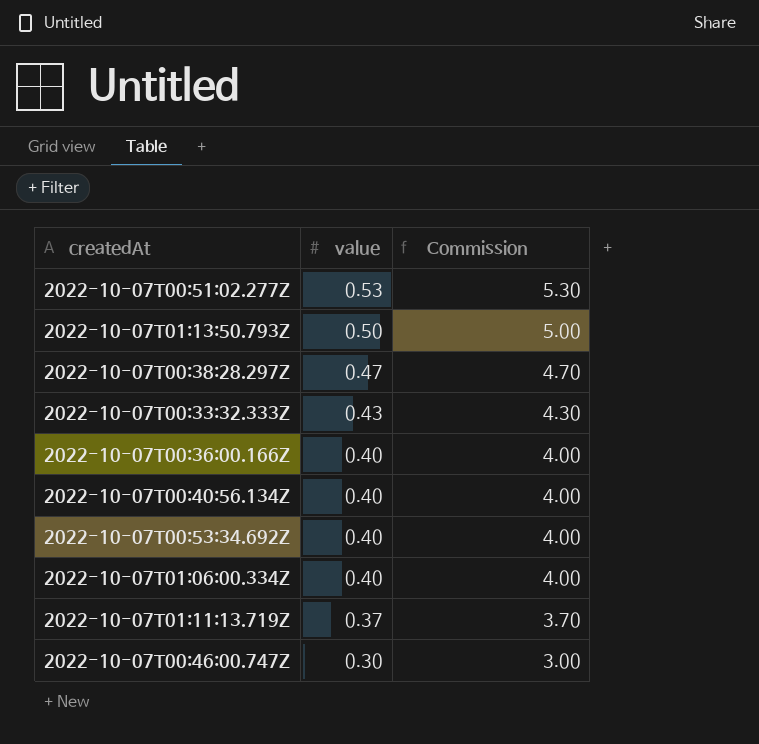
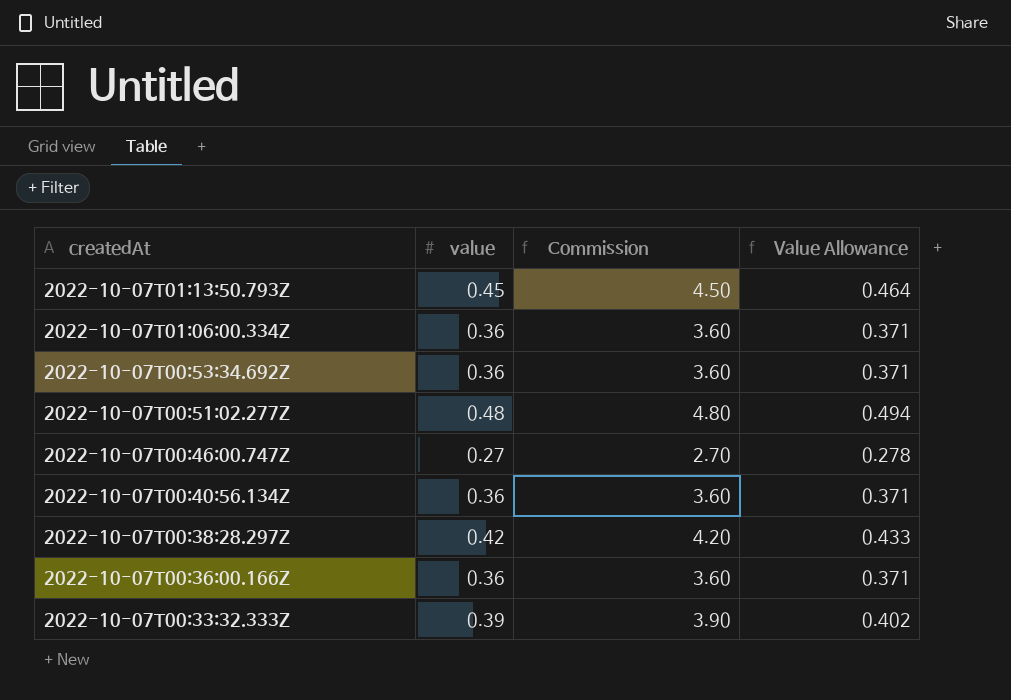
row order: value descending -> createdAt descending
column Value Allowance | formula: none -> [value] * 1.03
row 2022-10-07T01:11:13.719Z: 0.37 | 3.70 -> none
2022-10-07T01:13:50.793Z | value: 0.50 -> 0.45
2022-10-07T01:13:50.793Z | Commission: 5.00 -> 4.50
2022-10-07T01:06:00.334Z | value: 0.40 -> 0.36
2022-10-07T01:06:00.334Z | Commission: 4.00 -> 3.60
2022-10-07T00:53:34.692Z | value: 0.40 -> 0.36
2022-10-07T00:53:34.692Z | Commission: 4.00 -> 3.60
2022-10-07T00:51:02.277Z | value: 0.53 -> 0.48
2022-10-07T00:51:02.277Z | Commission: 5.30 -> 4.80
2022-10-07T00:46:00.747Z | value: 0.30 -> 0.27
2022-10-07T00:46:00.747Z | Commission: 3.00 -> 2.70
2022-10-07T00:40:56.134Z | value: 0.40 -> 0.36
2022-10-07T00:40:56.134Z | Commission: 4.00 -> 3.60
2022-10-07T00:38:28.297Z | value: 0.47 -> 0.42
2022-10-07T00:38:28.297Z | Commission: 4.70 -> 4.20
2022-10-07T00:36:00.166Z | value: 0.40 -> 0.36
2022-10-07T00:36:00.166Z | Commission: 4.00 -> 3.60
2022-10-07T00:33:32.333Z | value: 0.43 -> 0.39
2022-10-07T00:33:32.333Z | Commission: 4.30 -> 3.90

